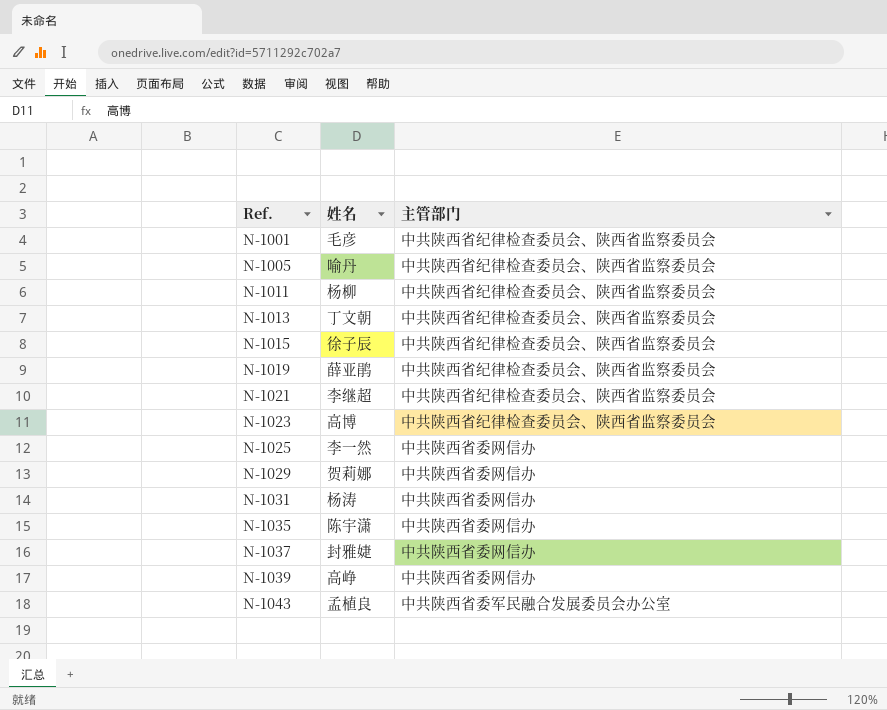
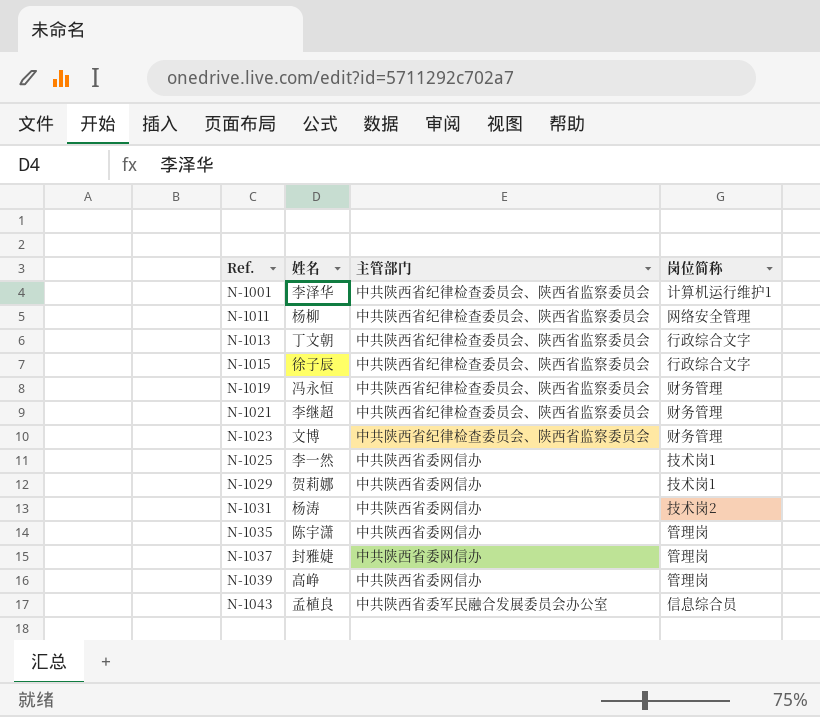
column 岗位简称 | position: none -> 4
row N-1005: 喻丹 | 中共陕西省纪律检查委员会、陕西省监察委员会 -> none
N-1001 | 姓名: 毛彦 -> 李泽华
N-1019 | 姓名: 薛亚鹃 -> 冯永恒
N-1023 | 姓名: 高博 -> 文博

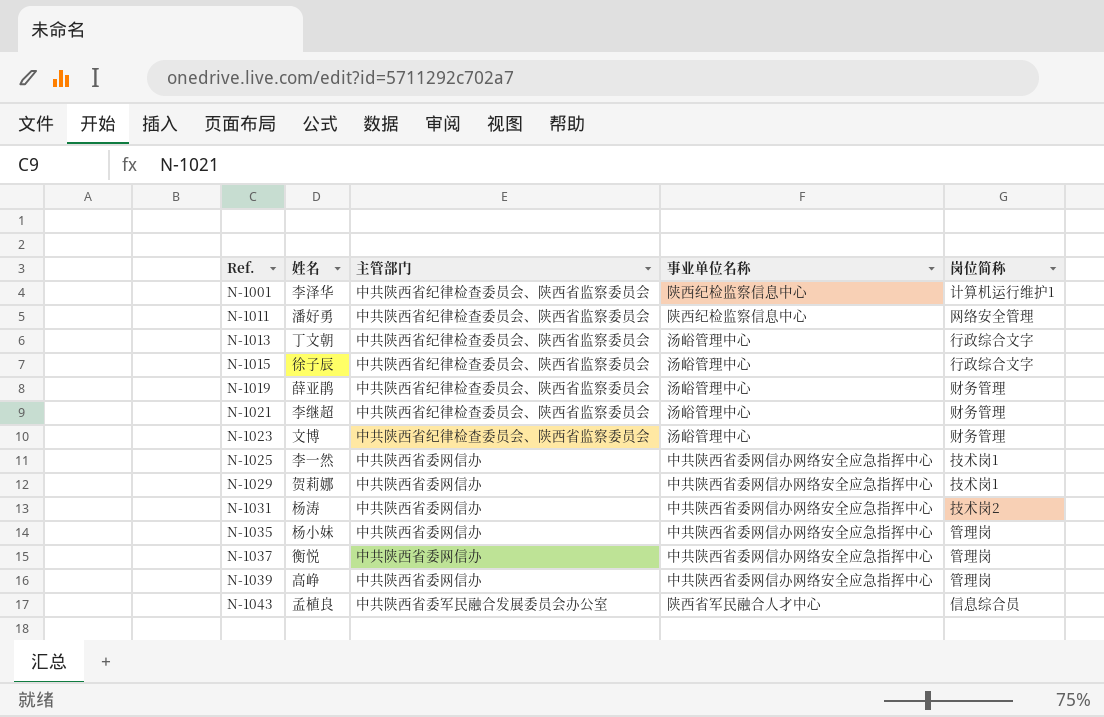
column 事业单位名称 | position: none -> 4
N-1011 | 姓名: 杨柳 -> 潘好勇
N-1019 | 姓名: 冯永恒 -> 薛亚鹃
N-1035 | 姓名: 陈宇潇 -> 杨小妹
N-1037 | 姓名: 封雅婕 -> 衡悦

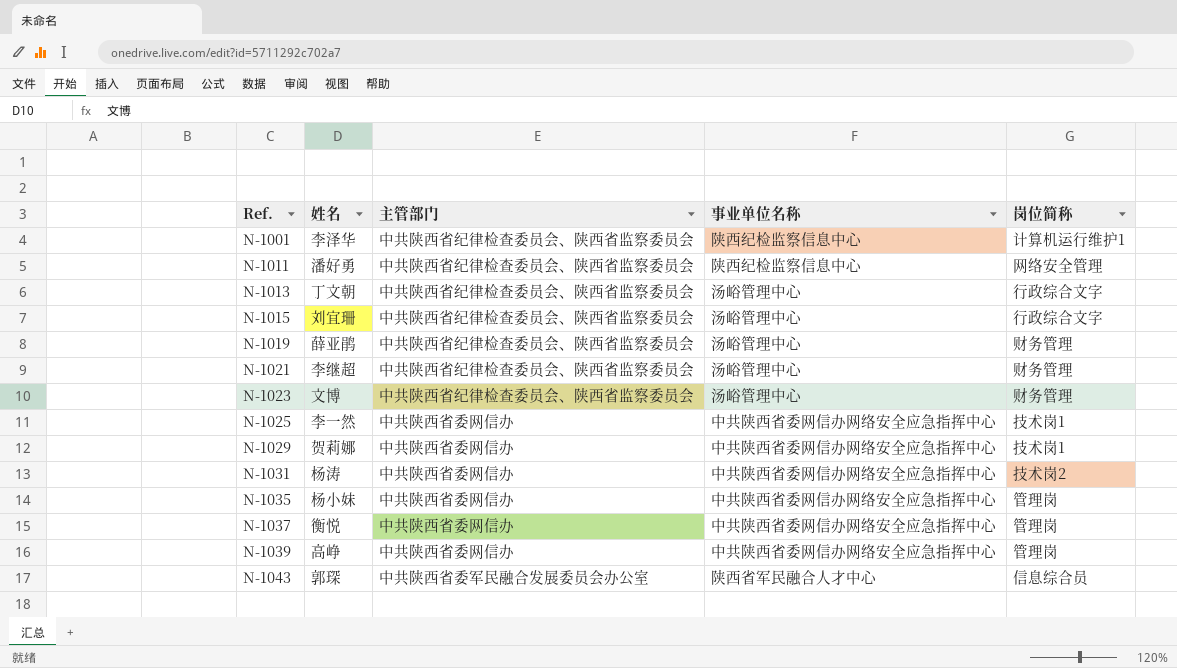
N-1015 | 姓名: 徐子辰 -> 刘宜珊
N-1043 | 姓名: 孟植良 -> 郭琛

